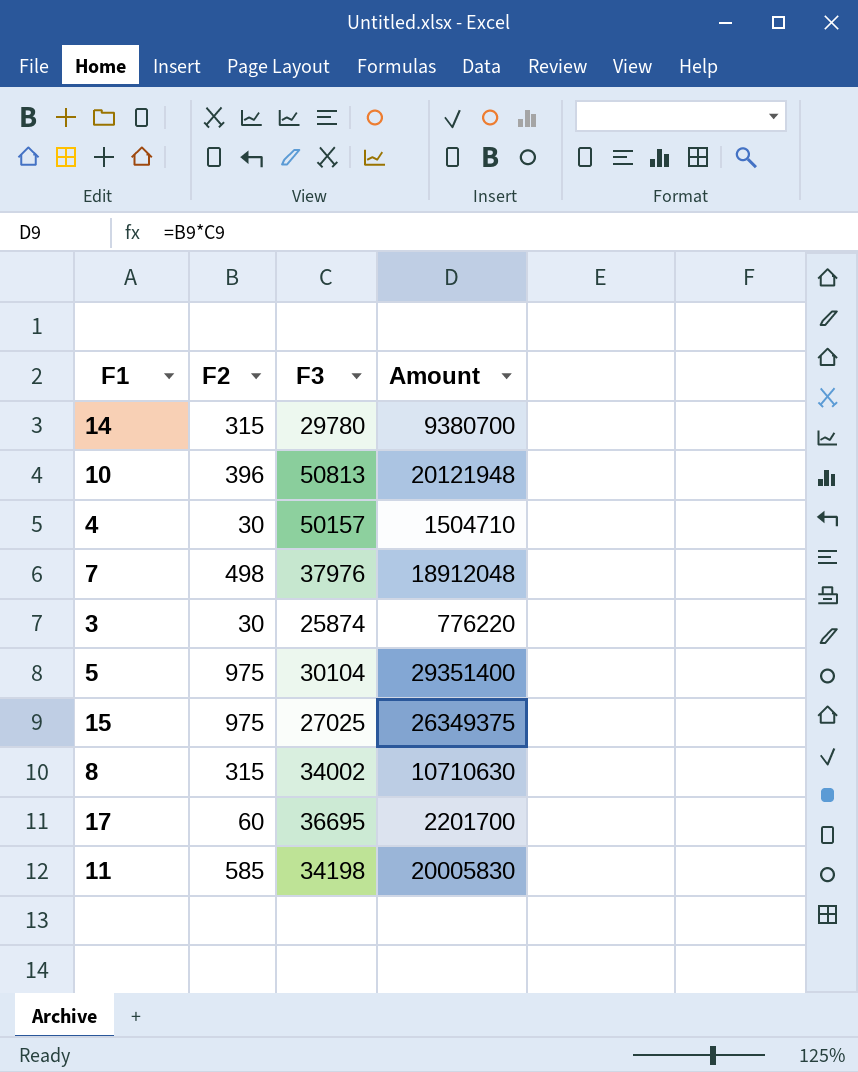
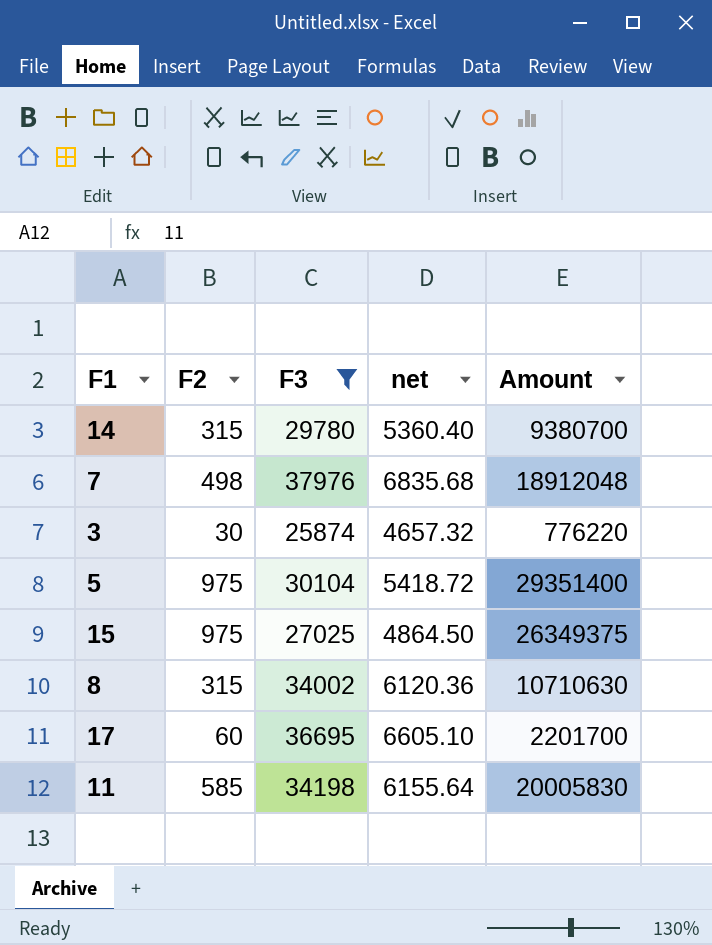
filter: none -> F3 <= 37976
column net | formula: none -> [F3] * 0.18

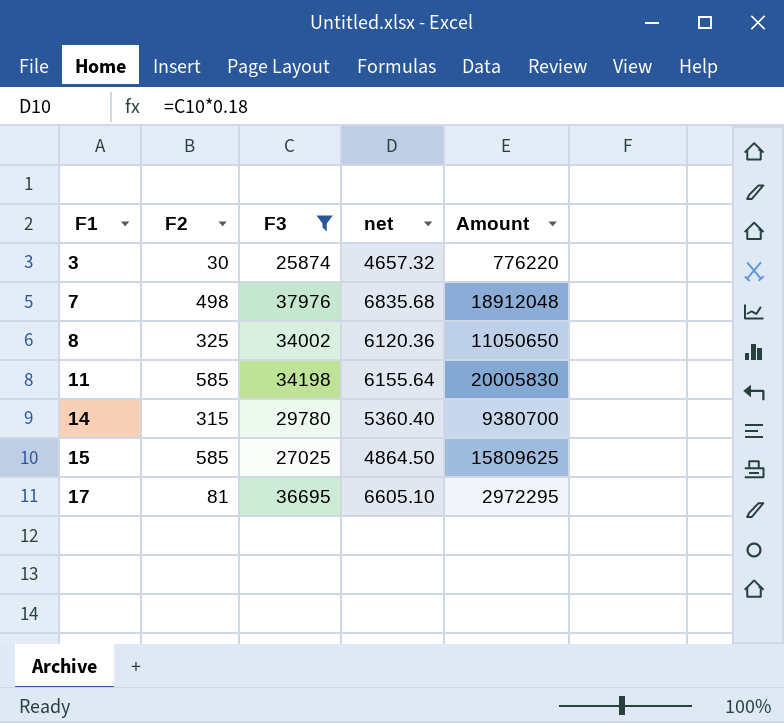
row order: none -> F1 ascending
row 5: 975 | 30104 | 5418.72 | 29351400 -> none
8 | F2: 315 -> 325
8 | Amount: 10710630 -> 11050650
15 | F2: 975 -> 585
15 | Amount: 26349375 -> 15809625
17 | F2: 60 -> 81
17 | Amount: 2201700 -> 2972295

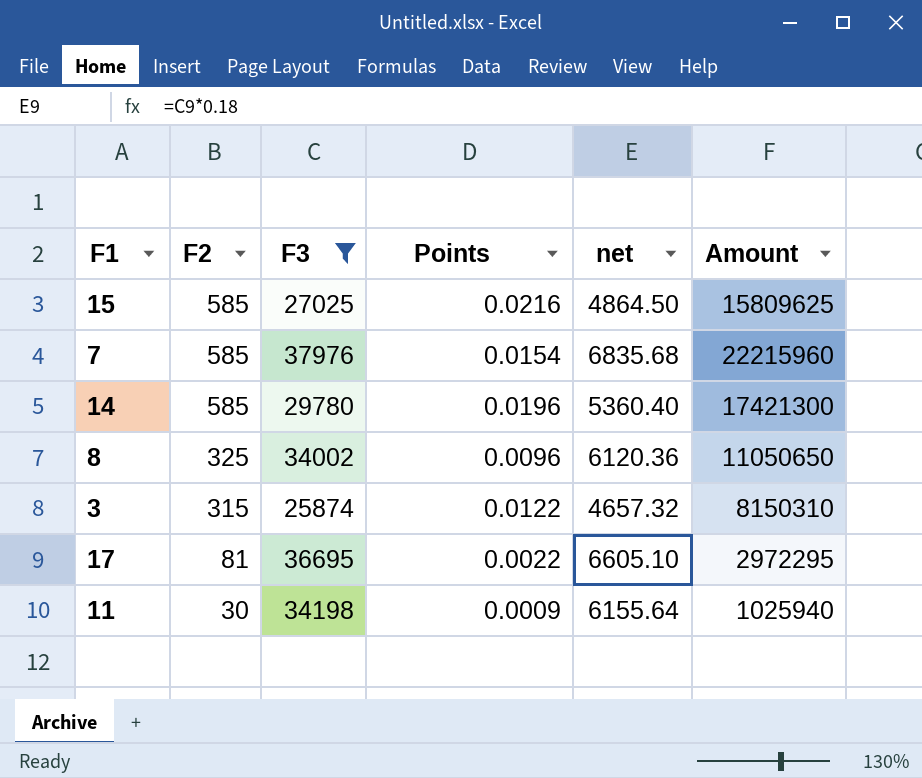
row order: F1 ascending -> F2 descending
column Points | formula: none -> [F2] / [F3]
7 | F2: 498 -> 585
7 | Amount: 18912048 -> 22215960
14 | F2: 315 -> 585
14 | Amount: 9380700 -> 17421300
3 | F2: 30 -> 315
3 | Amount: 776220 -> 8150310
11 | F2: 585 -> 30
11 | Amount: 20005830 -> 1025940

